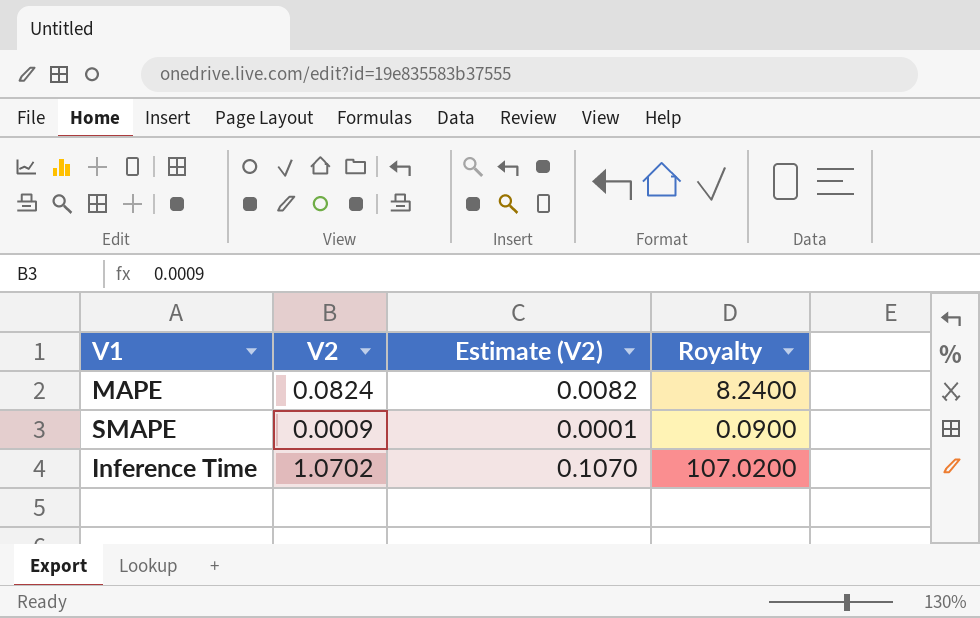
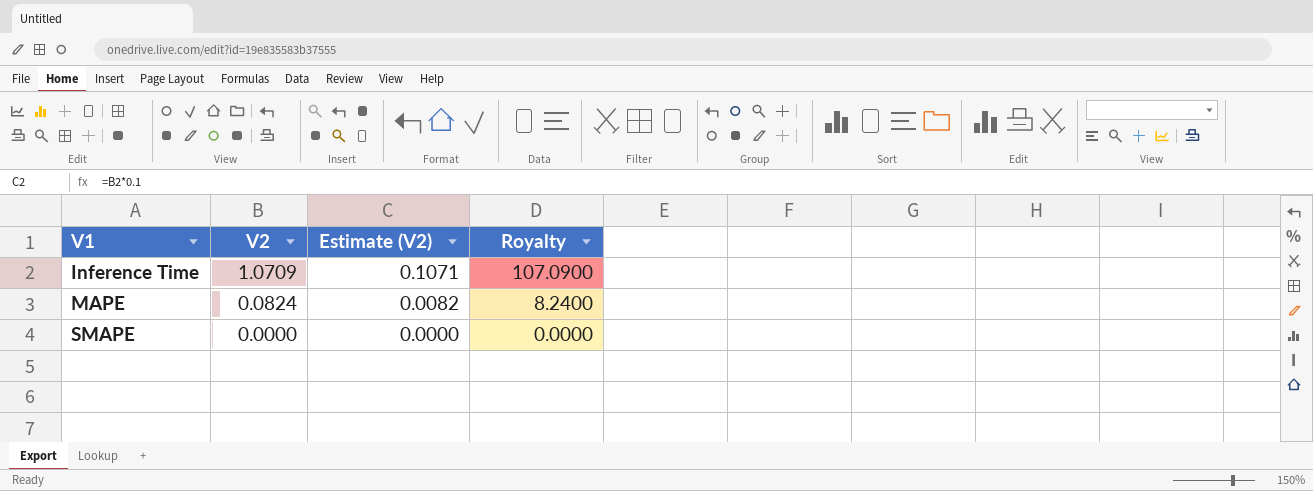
row order: none -> V1 ascending
Inference Time | V2: 1.0702 -> 1.0709
Inference Time | Estimate (V2): 0.1070 -> 0.1071
Inference Time | Royalty: 107.0200 -> 107.0900
SMAPE | V2: 0.0009 -> 0.0000
SMAPE | Estimate (V2): 0.0001 -> 0.0000
SMAPE | Royalty: 0.0900 -> 0.0000

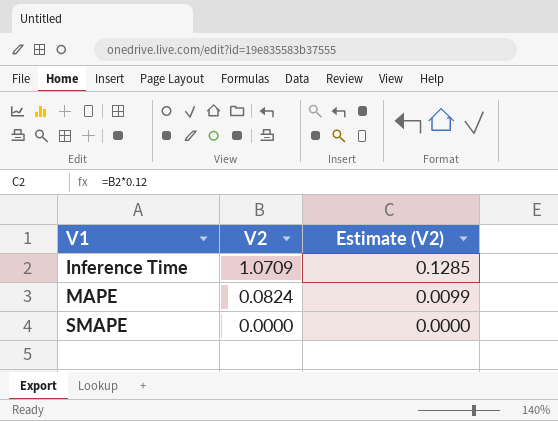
column Royalty | formula: [V2] * 100 -> none
column Estimate (V2) | formula: [V2] * 0.1 -> [V2] * 0.12

